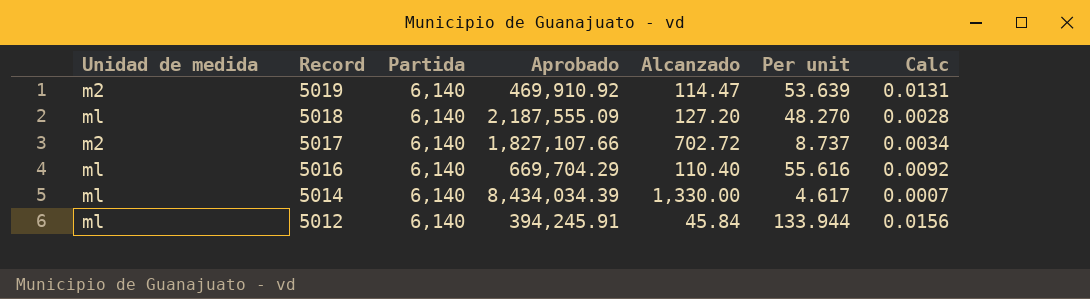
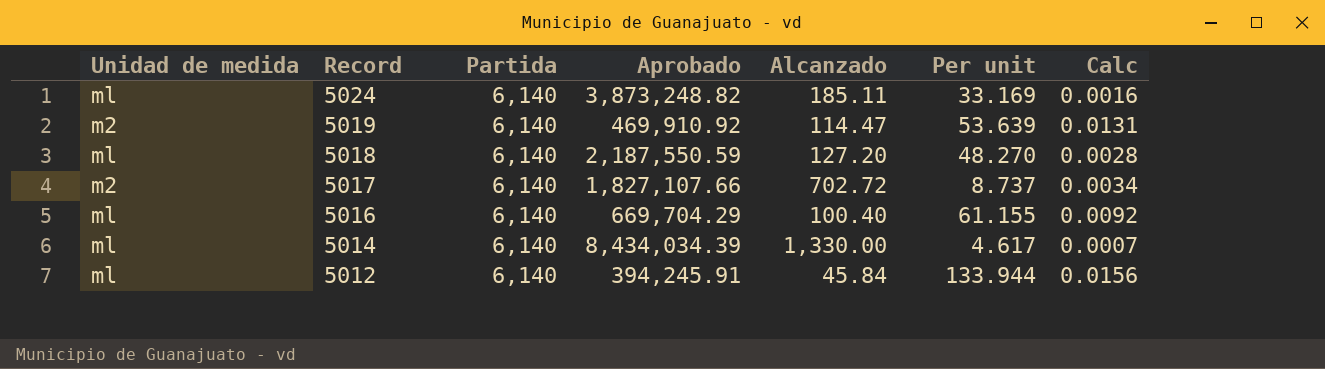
row 5024: none -> ml | 6,140 | 3,873,248.82 | 185.11 | 33.169 | 0.0016
5018 | Aprobado: 2,187,555.09 -> 2,187,550.59
5016 | Alcanzado: 110.40 -> 100.40
5016 | Per unit: 55.616 -> 61.155

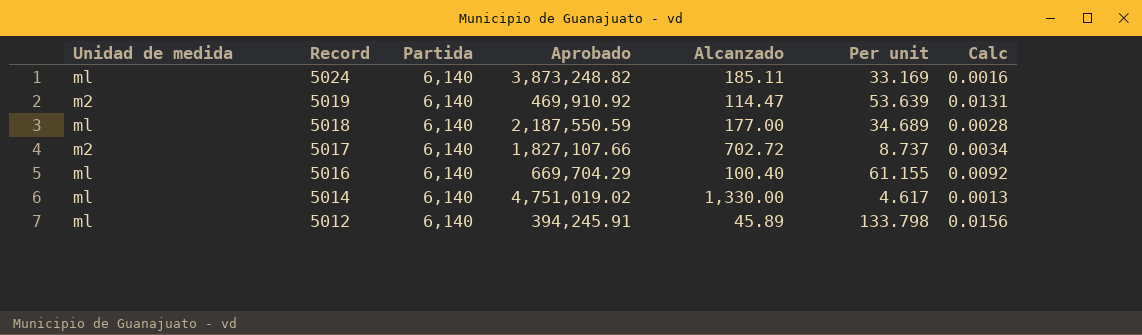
5018 | Alcanzado: 127.20 -> 177.00
5018 | Per unit: 48.270 -> 34.689
5014 | Aprobado: 8,434,034.39 -> 4,751,019.02
5014 | Calc: 0.0007 -> 0.0013
5012 | Alcanzado: 45.84 -> 45.89
5012 | Per unit: 133.944 -> 133.798

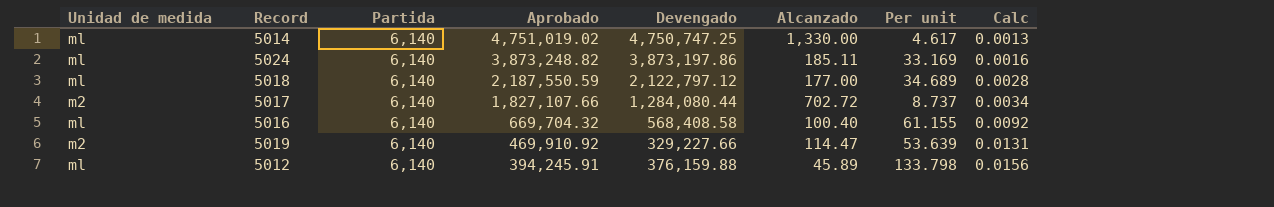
row order: Record descending -> Aprobado descending
column Devengado | position: none -> 5
5016 | Aprobado: 669,704.29 -> 669,704.32

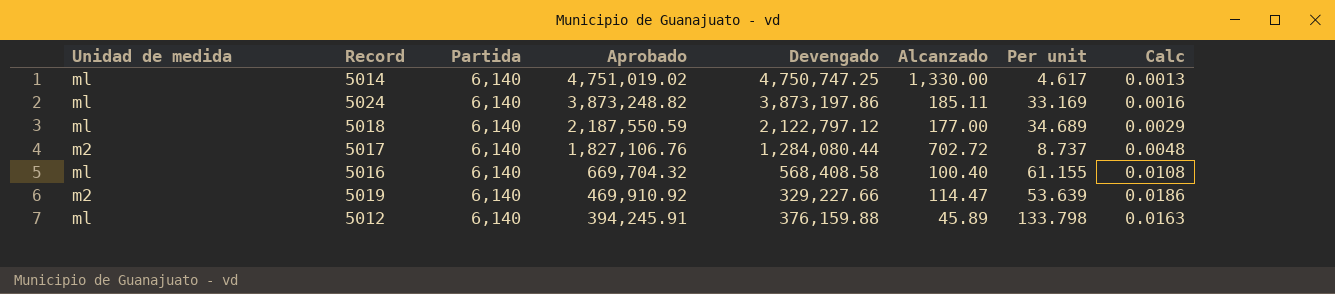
column Calc | formula: [Partida] / [Aprobado] -> [Partida] / [Devengado]
5017 | Aprobado: 1,827,107.66 -> 1,827,106.76

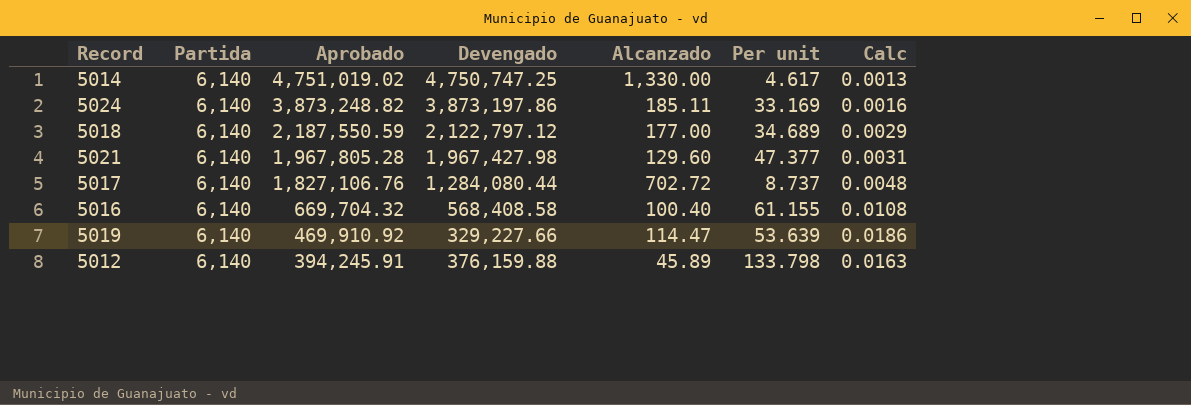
column Unidad de medida | position: 1 -> none
row 5021: none -> 6,140 | 1,967,805.28 | 1,967,427.98 | 129.60 | 47.377 | 0.0031

